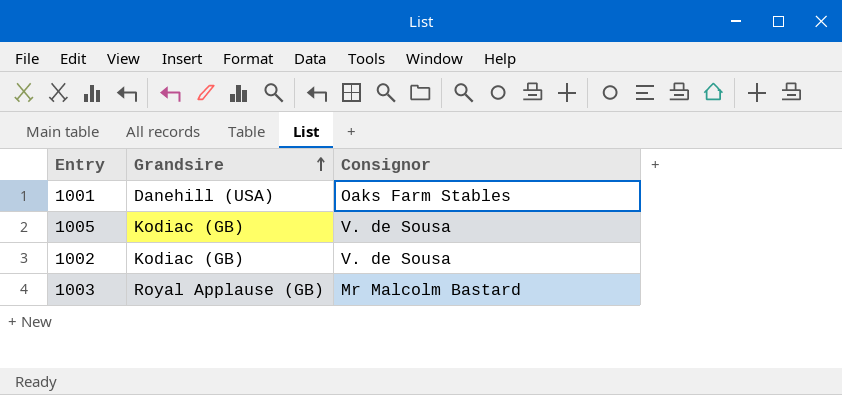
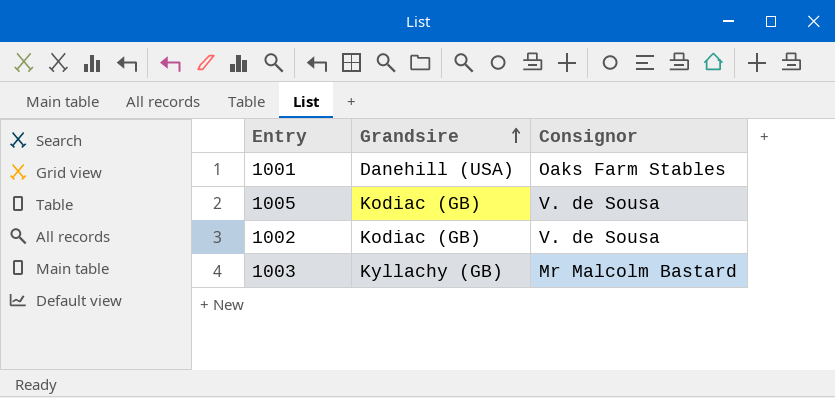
1003 | Grandsire: Royal Applause (GB) -> Kyllachy (GB)

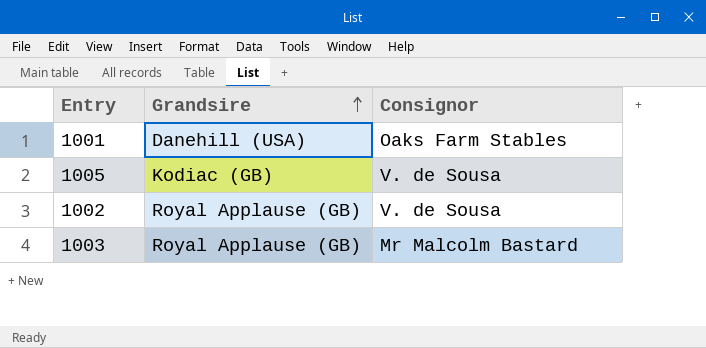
1002 | Grandsire: Kodiac (GB) -> Royal Applause (GB)
1003 | Grandsire: Kyllachy (GB) -> Royal Applause (GB)

